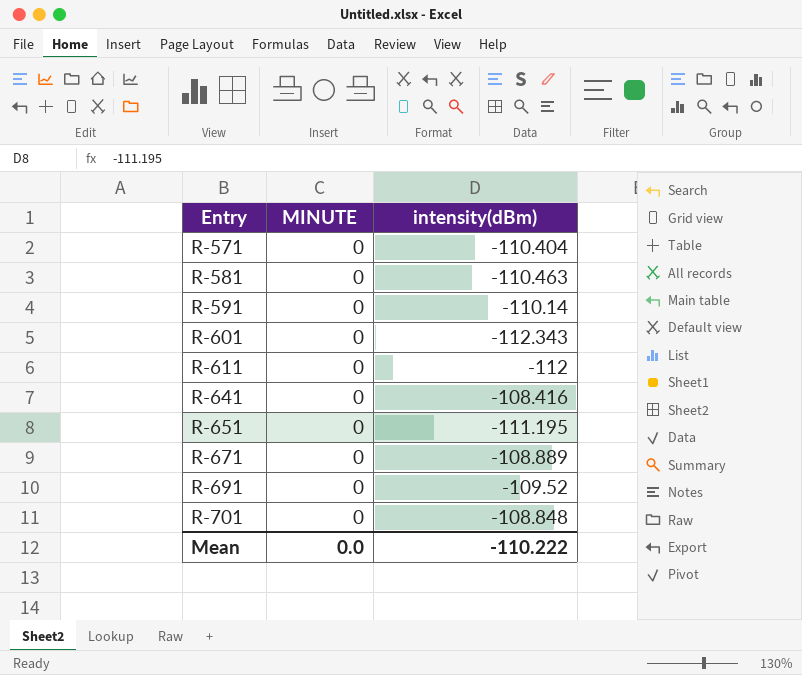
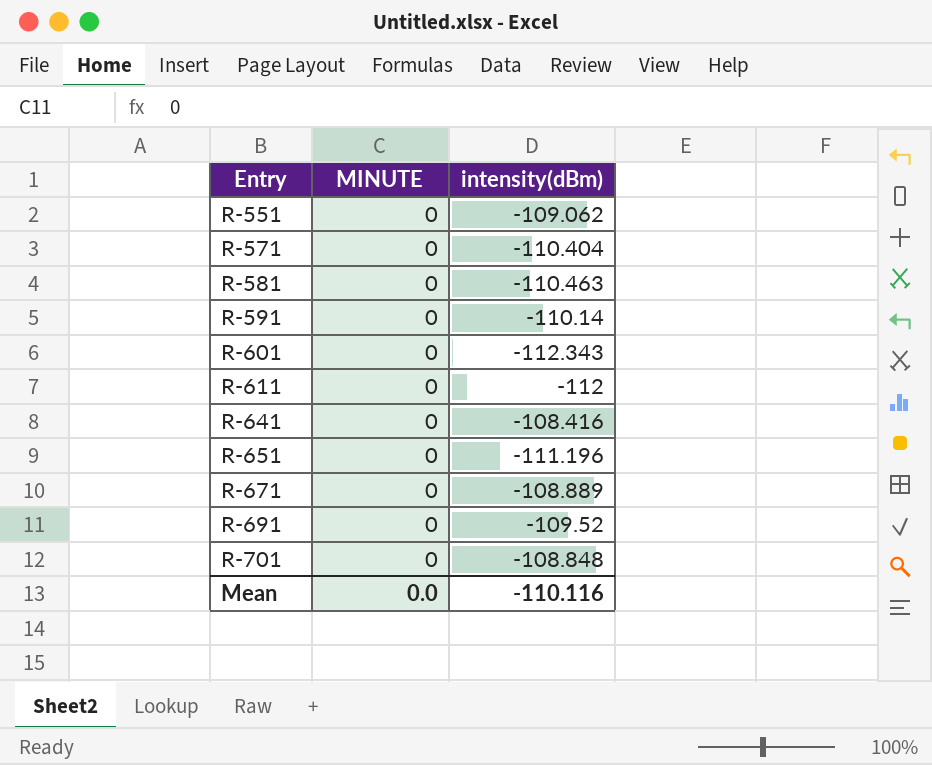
row R-551: none -> 0 | -109.062
R-651 | intensity(dBm): -111.195 -> -111.196
Mean | intensity(dBm): -110.222 -> -110.116

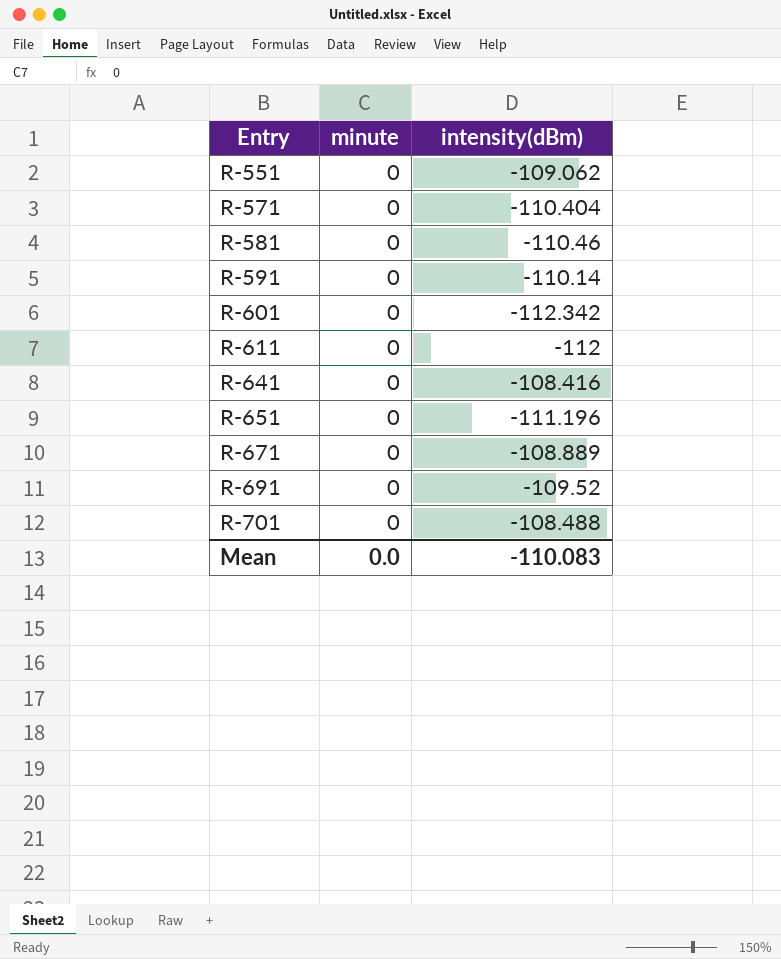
column name: MINUTE -> minute
R-581 | intensity(dBm): -110.463 -> -110.46
R-601 | intensity(dBm): -112.343 -> -112.342
R-701 | intensity(dBm): -108.848 -> -108.488
Mean | intensity(dBm): -110.116 -> -110.083

